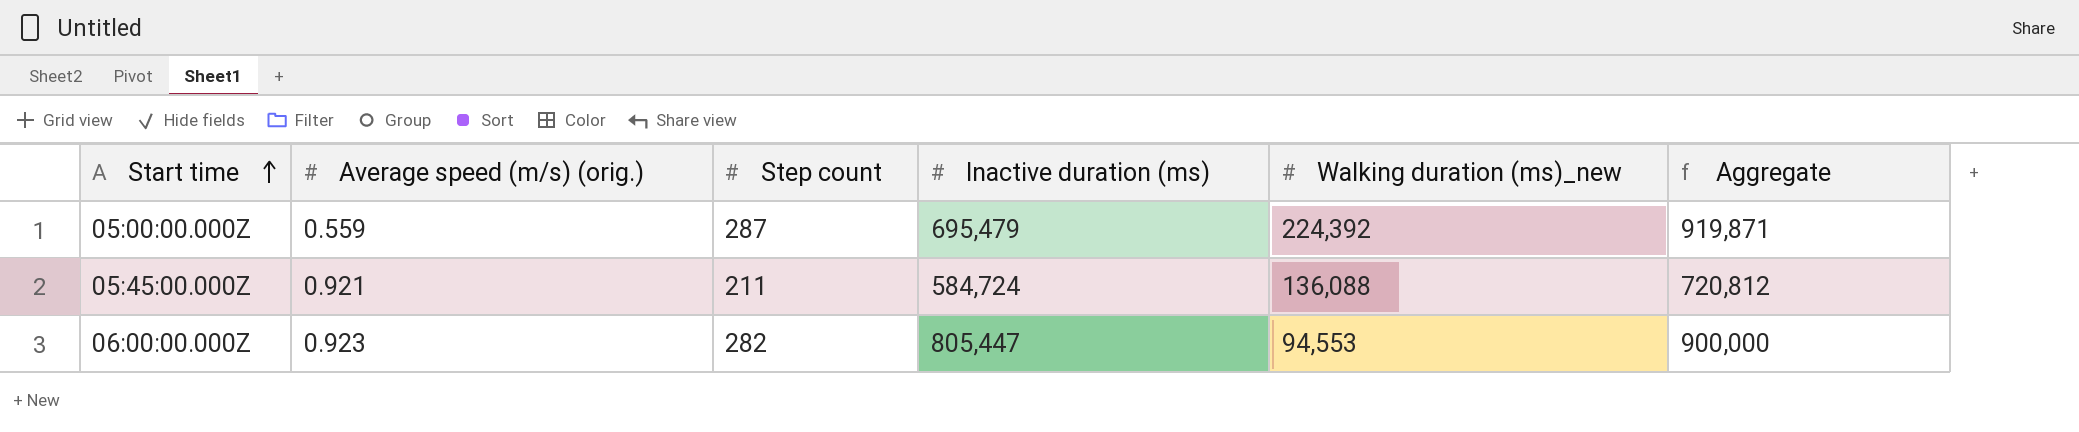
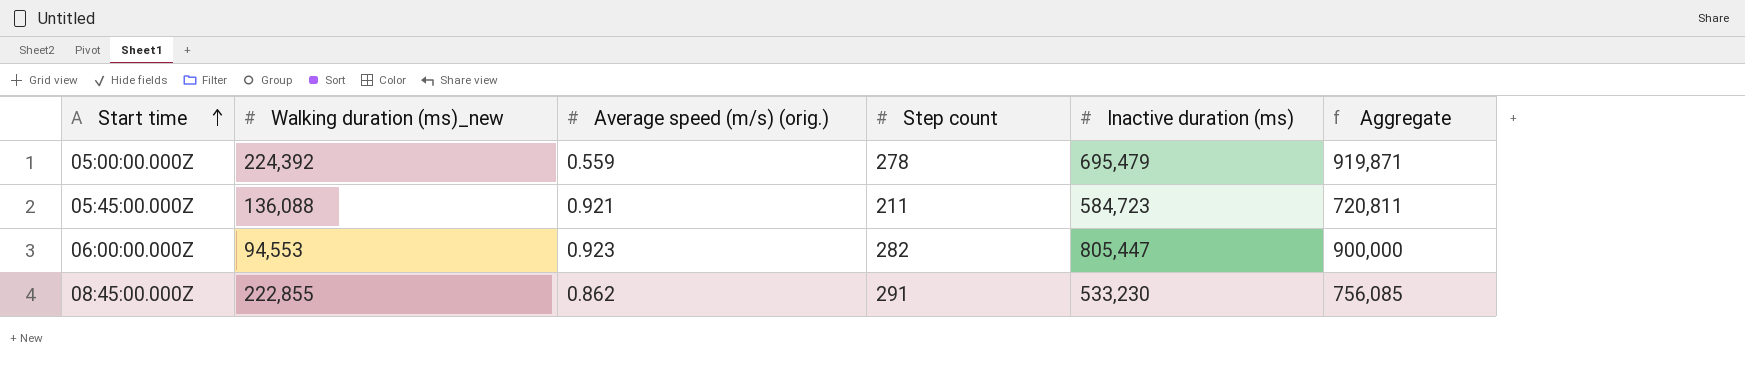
column Walking duration (ms)_new | position: 5 -> 2
05:00:00.000Z | Step count: 287 -> 278
05:45:00.000Z | Inactive duration (ms): 584,724 -> 584,723
05:45:00.000Z | Aggregate: 720,812 -> 720,811
row 08:45:00.000Z: none -> 222,855 | 0.862 | 291 | 533,230 | 756,085

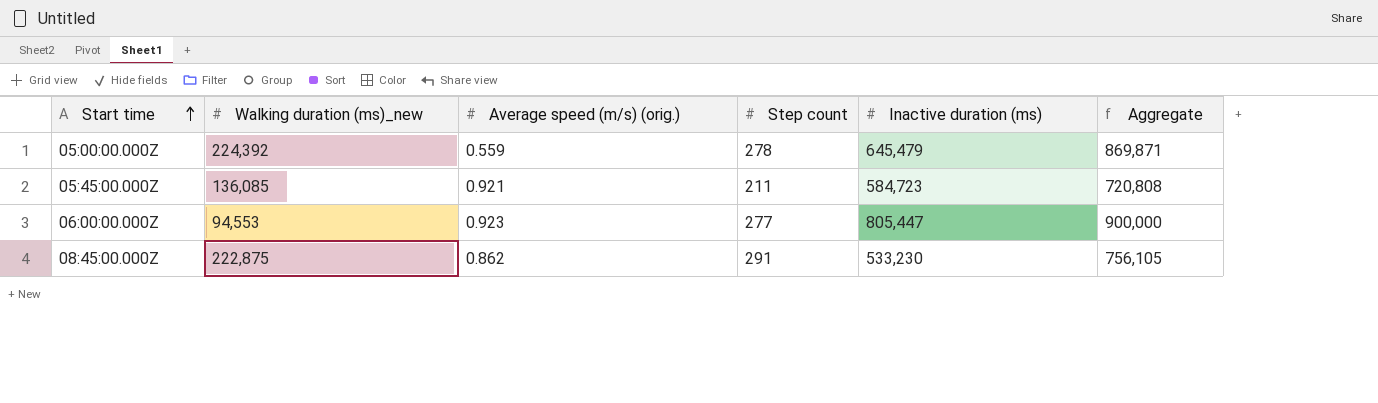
05:00:00.000Z | Inactive duration (ms): 695,479 -> 645,479
05:00:00.000Z | Aggregate: 919,871 -> 869,871
05:45:00.000Z | Walking duration (ms)_new: 136,088 -> 136,085
05:45:00.000Z | Aggregate: 720,811 -> 720,808
06:00:00.000Z | Step count: 282 -> 277
08:45:00.000Z | Walking duration (ms)_new: 222,855 -> 222,875
08:45:00.000Z | Aggregate: 756,085 -> 756,105

